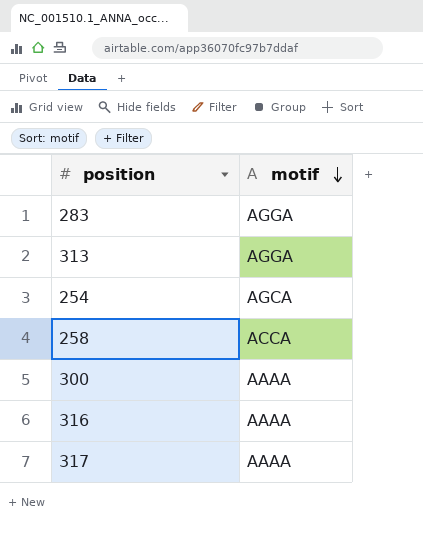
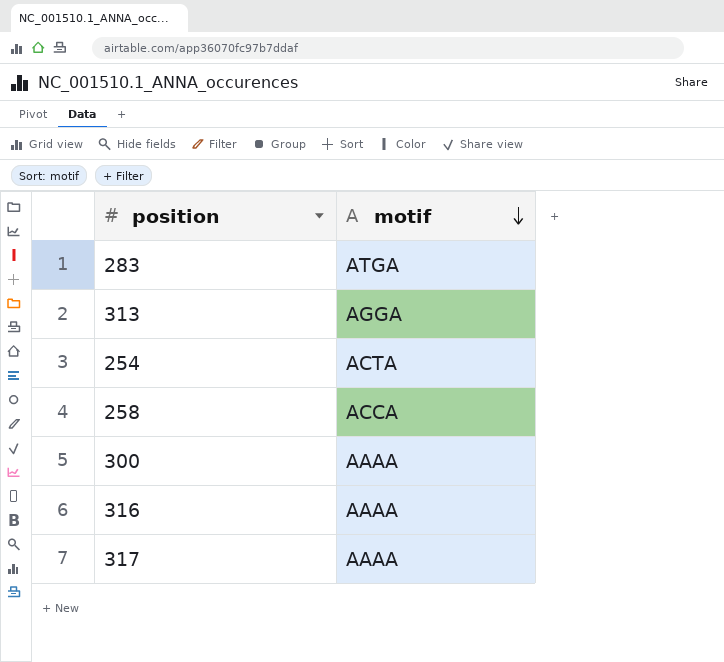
283 | motif: AGGA -> ATGA
254 | motif: AGCA -> ACTA

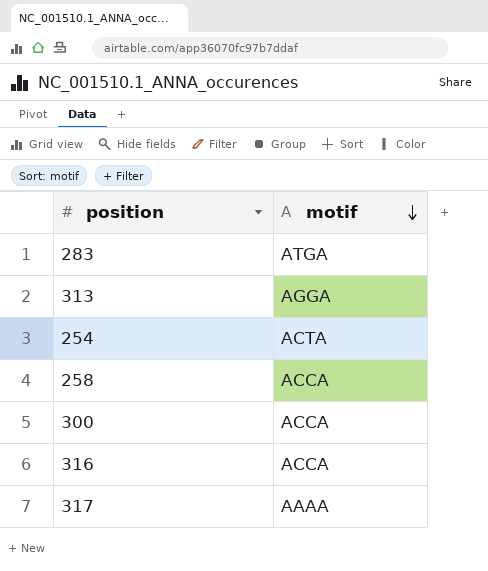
300 | motif: AAAA -> ACCA
316 | motif: AAAA -> ACCA

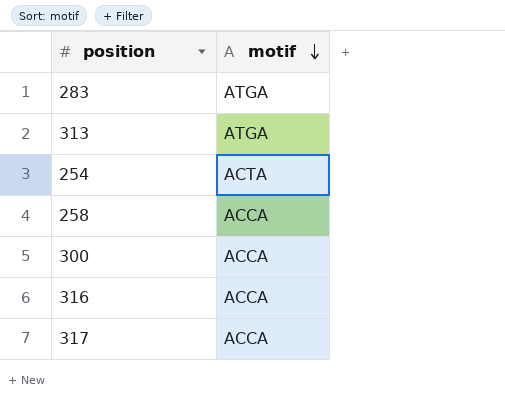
313 | motif: AGGA -> ATGA
317 | motif: AAAA -> ACCA

